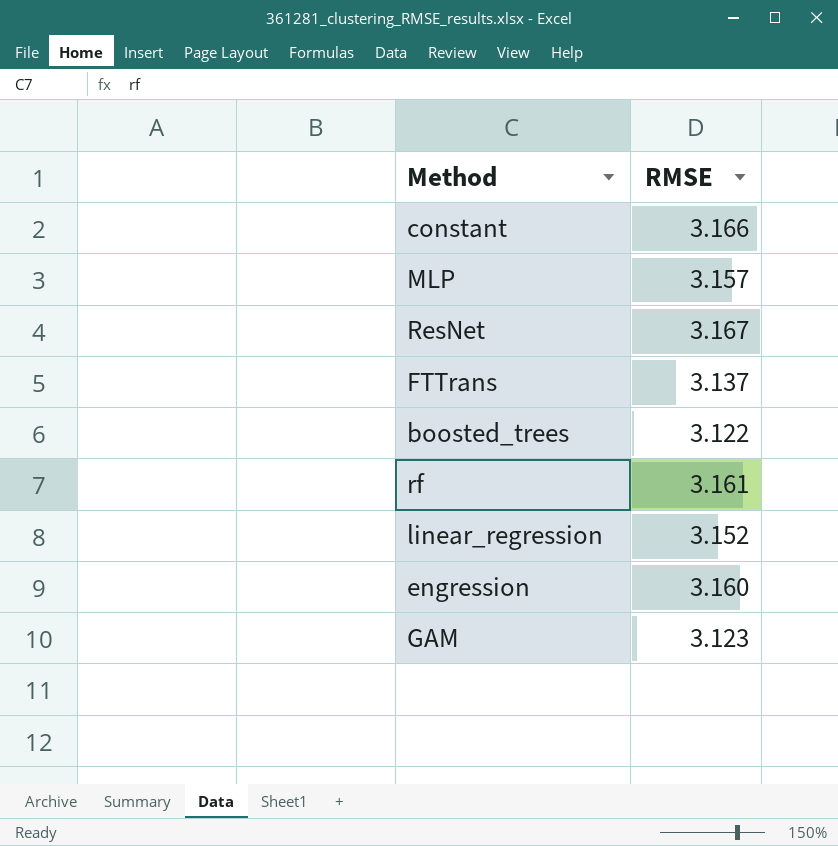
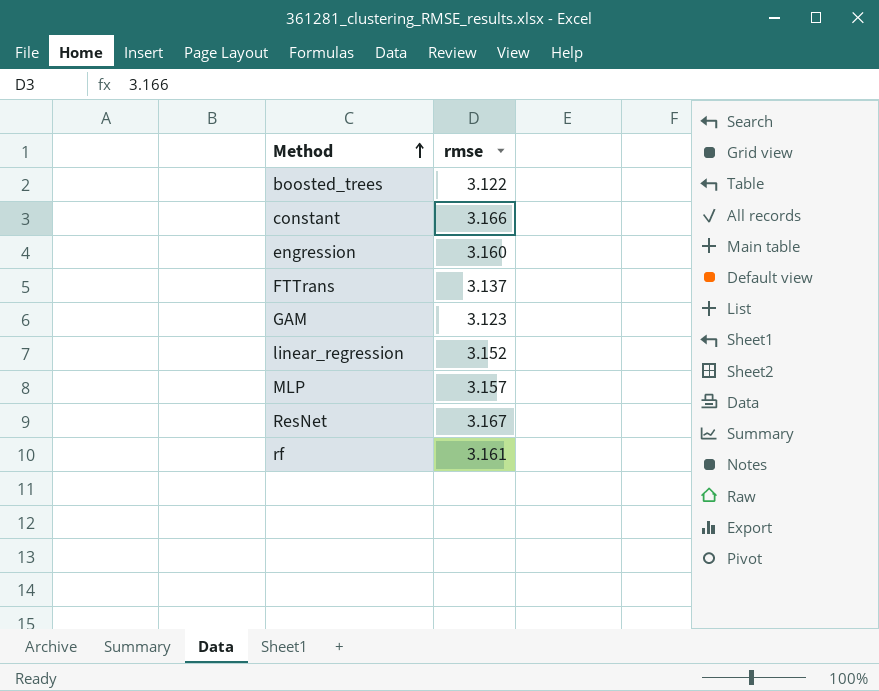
row order: none -> Method ascending
column name: RMSE -> rmse

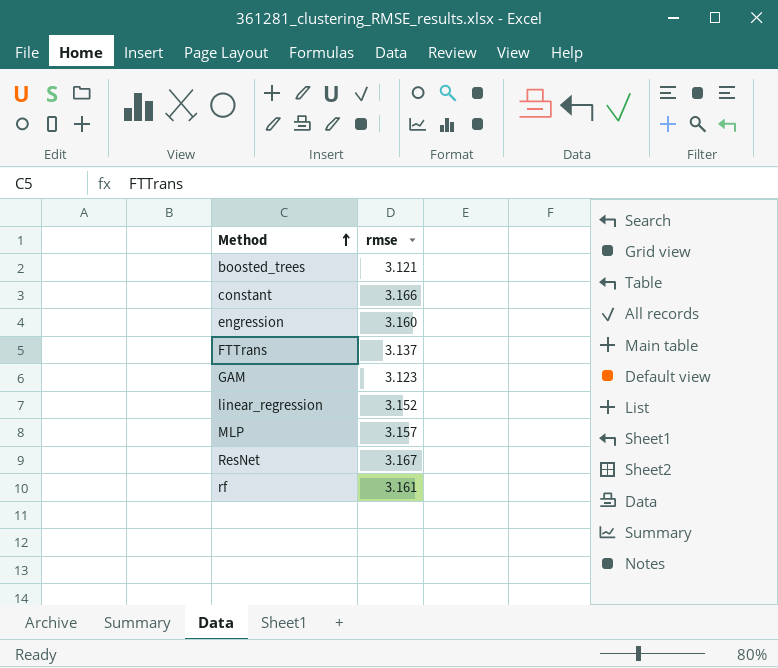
boosted_trees | rmse: 3.122 -> 3.121

